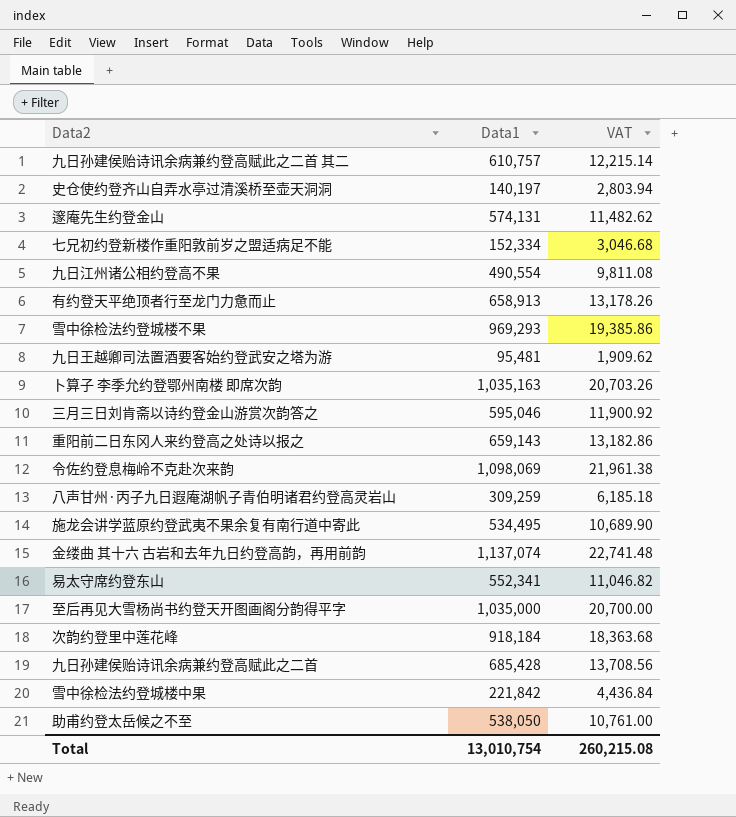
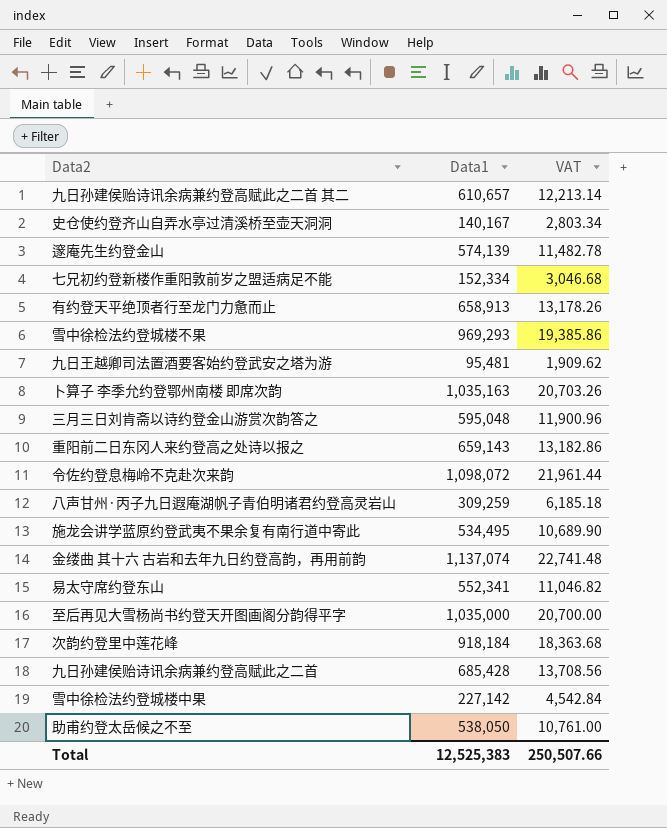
row 九日江州诸公相约登高不果: 490,554 | 9,811.08 -> none
九日孙建侯贻诗讯余病兼约登高赋此之二首 其二 | Data1: 610,757 -> 610,657
九日孙建侯贻诗讯余病兼约登高赋此之二首 其二 | VAT: 12,215.14 -> 12,213.14
史仓使约登齐山自弄水亭过清溪桥至壶天洞洞 | Data1: 140,197 -> 140,167
史仓使约登齐山自弄水亭过清溪桥至壶天洞洞 | VAT: 2,803.94 -> 2,803.34
邃庵先生约登金山 | Data1: 574,131 -> 574,139
邃庵先生约登金山 | VAT: 11,482.62 -> 11,482.78
三月三日刘肯斋以诗约登金山游赏次韵答之 | Data1: 595,046 -> 595,048
三月三日刘肯斋以诗约登金山游赏次韵答之 | VAT: 11,900.92 -> 11,900.96
令佐约登息梅岭不克赴次来韵 | Data1: 1,098,069 -> 1,098,072
令佐约登息梅岭不克赴次来韵 | VAT: 21,961.38 -> 21,961.44
雪中徐检法约登城楼中果 | Data1: 221,842 -> 227,142
雪中徐检法约登城楼中果 | VAT: 4,436.84 -> 4,542.84
Total | Data1: 13,010,754 -> 12,525,383
Total | VAT: 260,215.08 -> 250,507.66

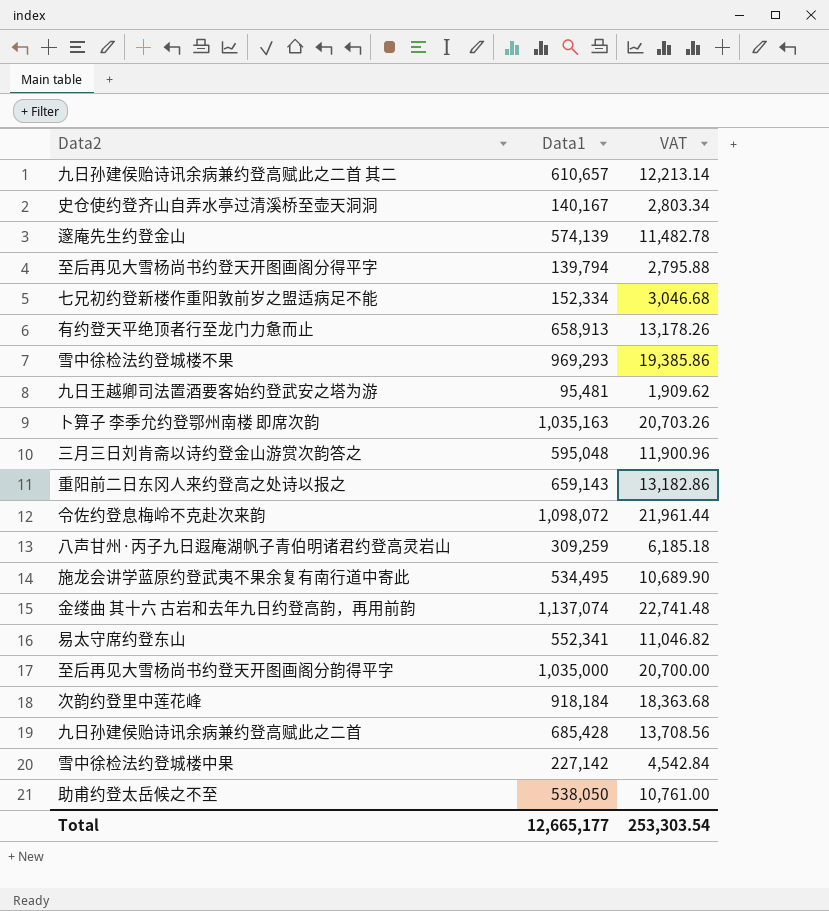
row 至后再见大雪杨尚书约登天开图画阁分得平字: none -> 139,794 | 2,795.88
Total | Data1: 12,525,383 -> 12,665,177
Total | VAT: 250,507.66 -> 253,303.54

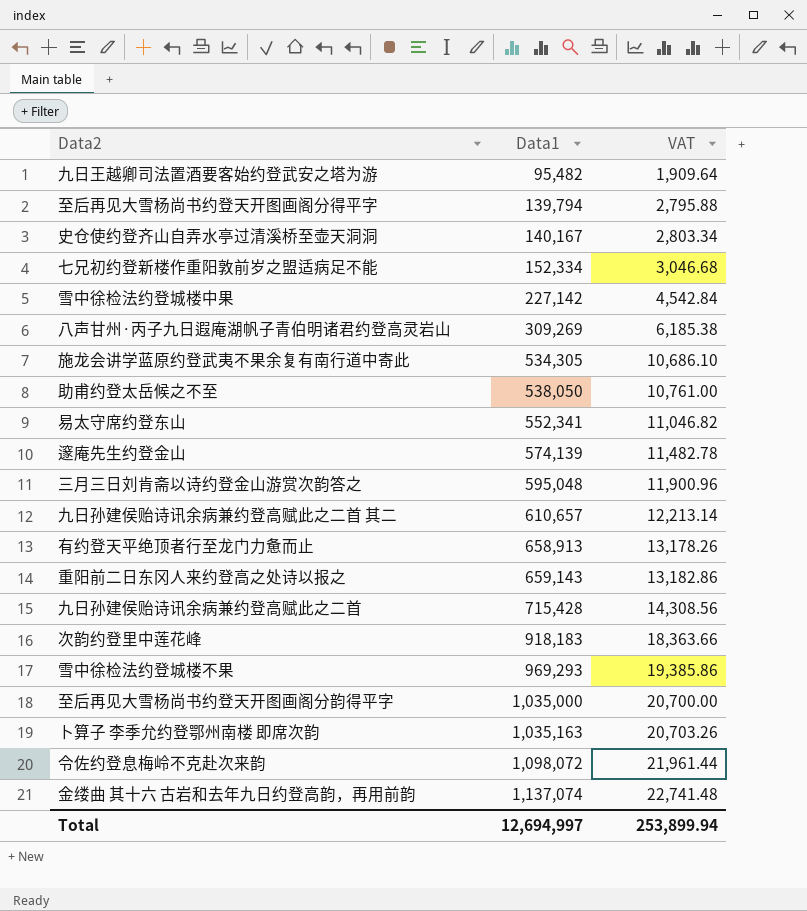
row order: none -> Data1 ascending
九日王越卿司法置酒要客始约登武安之塔为游 | Data1: 95,481 -> 95,482
九日王越卿司法置酒要客始约登武安之塔为游 | VAT: 1,909.62 -> 1,909.64
八声甘州·丙子九日遐庵湖帆子青伯明诸君约登高灵岩山 | Data1: 309,259 -> 309,269
八声甘州·丙子九日遐庵湖帆子青伯明诸君约登高灵岩山 | VAT: 6,185.18 -> 6,185.38
施龙会讲学蓝原约登武夷不果余复有南行道中寄此 | Data1: 534,495 -> 534,305
施龙会讲学蓝原约登武夷不果余复有南行道中寄此 | VAT: 10,689.90 -> 10,686.10
九日孙建侯贻诗讯余病兼约登高赋此之二首 | Data1: 685,428 -> 715,428
九日孙建侯贻诗讯余病兼约登高赋此之二首 | VAT: 13,708.56 -> 14,308.56
次韵约登里中莲花峰 | Data1: 918,184 -> 918,183
次韵约登里中莲花峰 | VAT: 18,363.68 -> 18,363.66
Total | Data1: 12,665,177 -> 12,694,997
Total | VAT: 253,303.54 -> 253,899.94

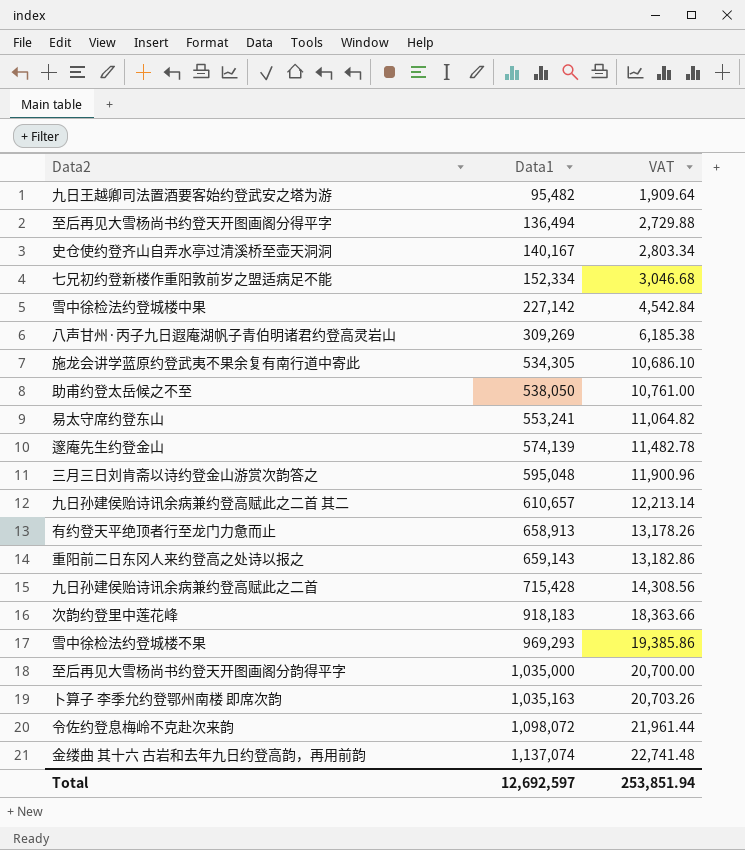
至后再见大雪杨尚书约登天开图画阁分得平字 | Data1: 139,794 -> 136,494
至后再见大雪杨尚书约登天开图画阁分得平字 | VAT: 2,795.88 -> 2,729.88
易太守席约登东山 | Data1: 552,341 -> 553,241
易太守席约登东山 | VAT: 11,046.82 -> 11,064.82
Total | Data1: 12,694,997 -> 12,692,597
Total | VAT: 253,899.94 -> 253,851.94

